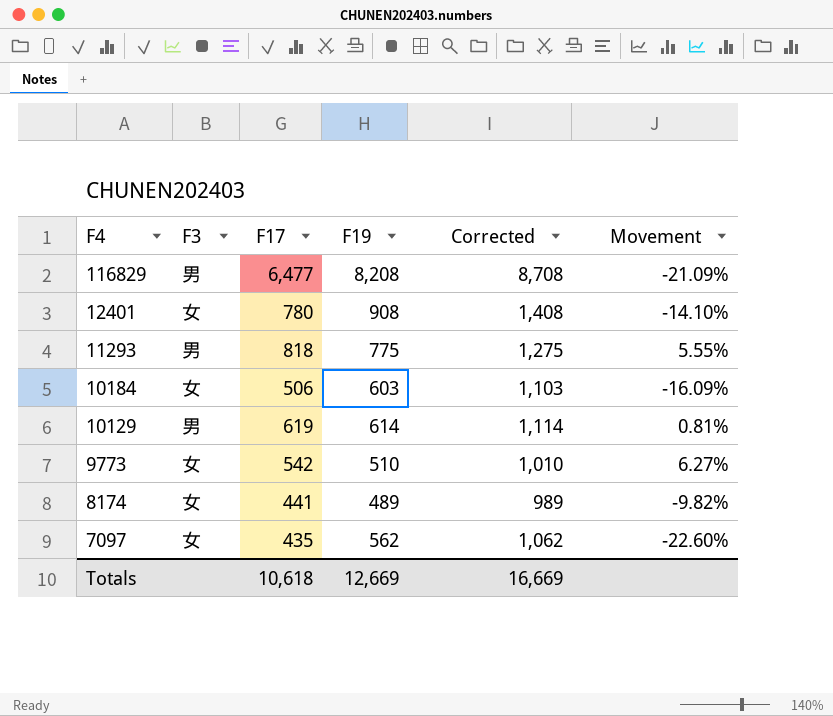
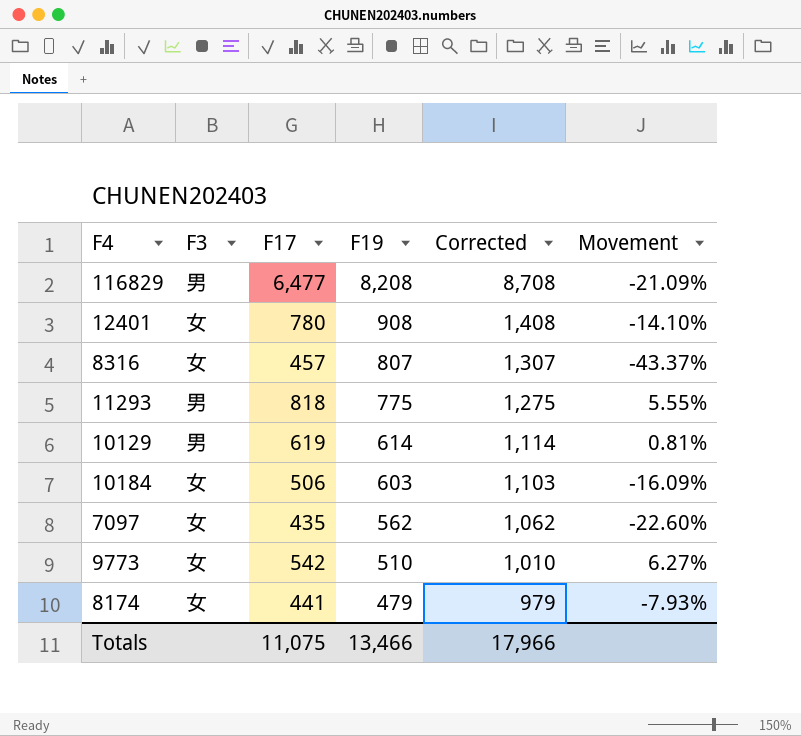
row order: F4 descending -> F19 descending
row 8316: none -> 女 | 457 | 807 | 1,307 | -43.37%
8174 | F19: 489 -> 479
8174 | Corrected: 989 -> 979
8174 | Movement: -9.82% -> -7.93%
Totals | F17: 10,618 -> 11,075
Totals | F19: 12,669 -> 13,466
Totals | Corrected: 16,669 -> 17,966

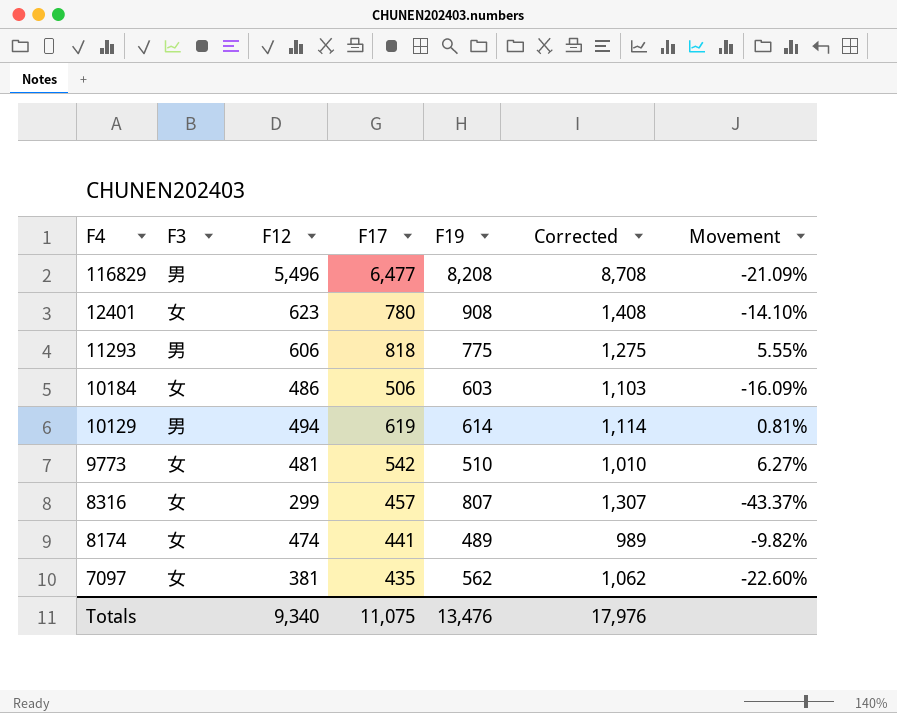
row order: F19 descending -> F4 descending
column F12 | position: none -> 3
8174 | F19: 479 -> 489
8174 | Corrected: 979 -> 989
8174 | Movement: -7.93% -> -9.82%
Totals | F19: 13,466 -> 13,476
Totals | Corrected: 17,966 -> 17,976

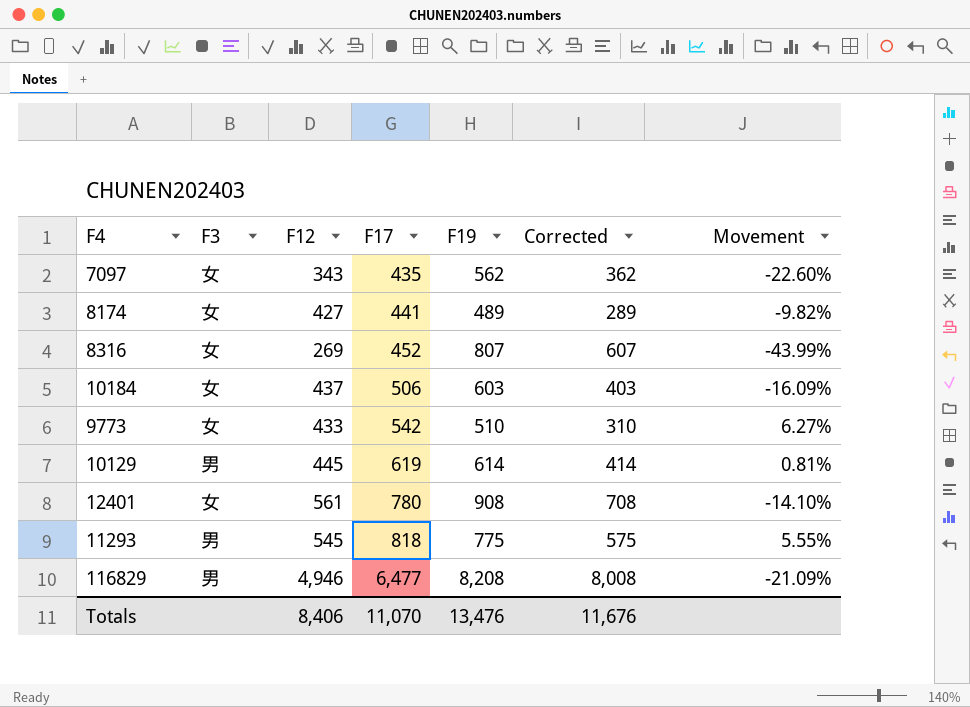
row order: F4 descending -> F17 ascending
column Corrected | formula: [F19] + 500 -> [F19] - 200
7097 | F12: 381 -> 343
8174 | F12: 474 -> 427
8316 | F12: 299 -> 269
8316 | F17: 457 -> 452
8316 | Movement: -43.37% -> -43.99%
10184 | F12: 486 -> 437
9773 | F12: 481 -> 433
10129 | F12: 494 -> 445
12401 | F12: 623 -> 561
11293 | F12: 606 -> 545
116829 | F12: 5,496 -> 4,946
Totals | F12: 9,340 -> 8,406
Totals | F17: 11,075 -> 11,070
Totals | Corrected: 17,976 -> 11,676

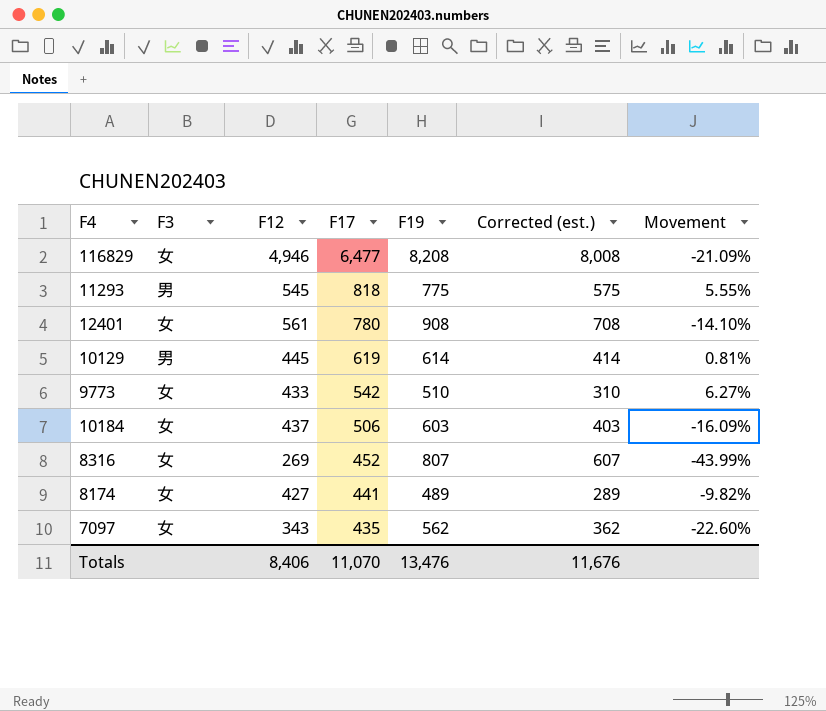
row order: F17 ascending -> F17 descending
column name: Corrected -> Corrected (est.)
116829 | F3: 男 -> 女

